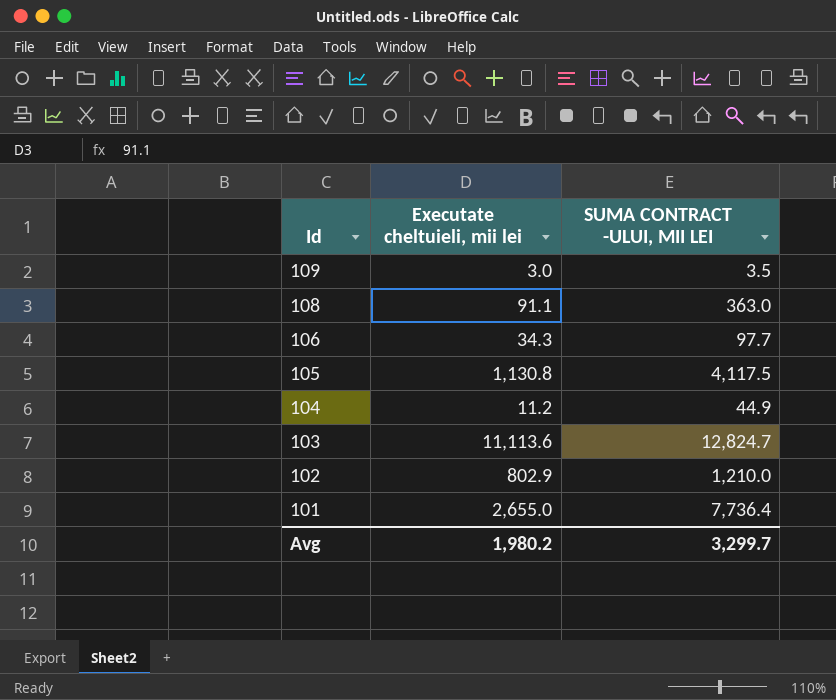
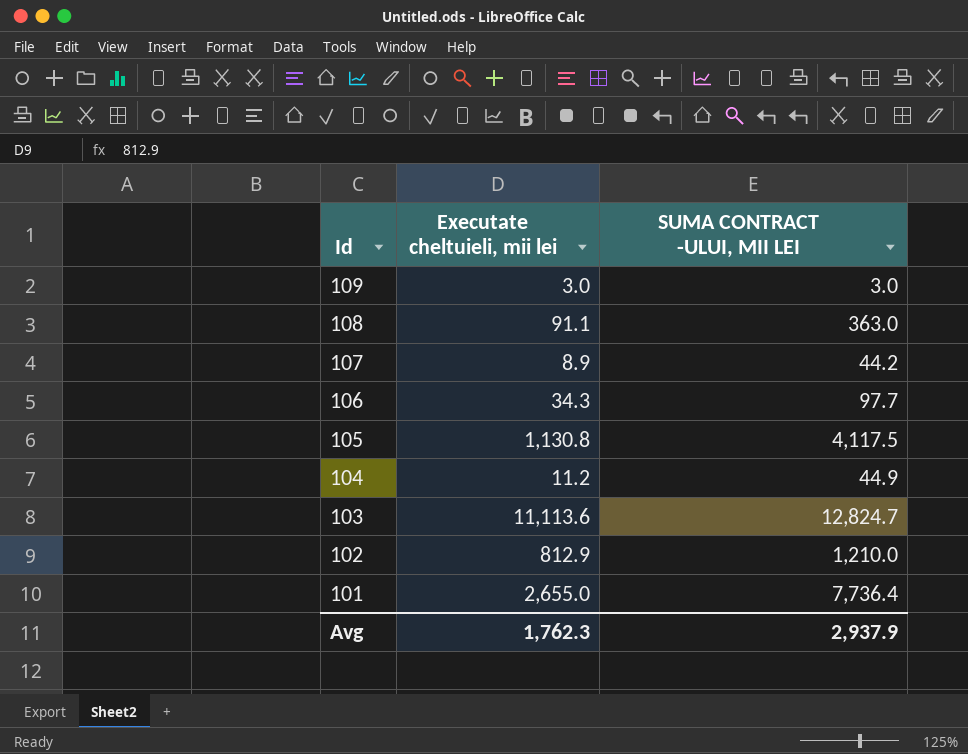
109 | SUMA CONTRACT -ULUI, MII LEI: 3.5 -> 3.0
row 107: none -> 8.9 | 44.2
102 | Executate cheltuieli, mii lei: 802.9 -> 812.9
Avg | Executate cheltuieli, mii lei: 1,980.2 -> 1,762.3
Avg | SUMA CONTRACT -ULUI, MII LEI: 3,299.7 -> 2,937.9

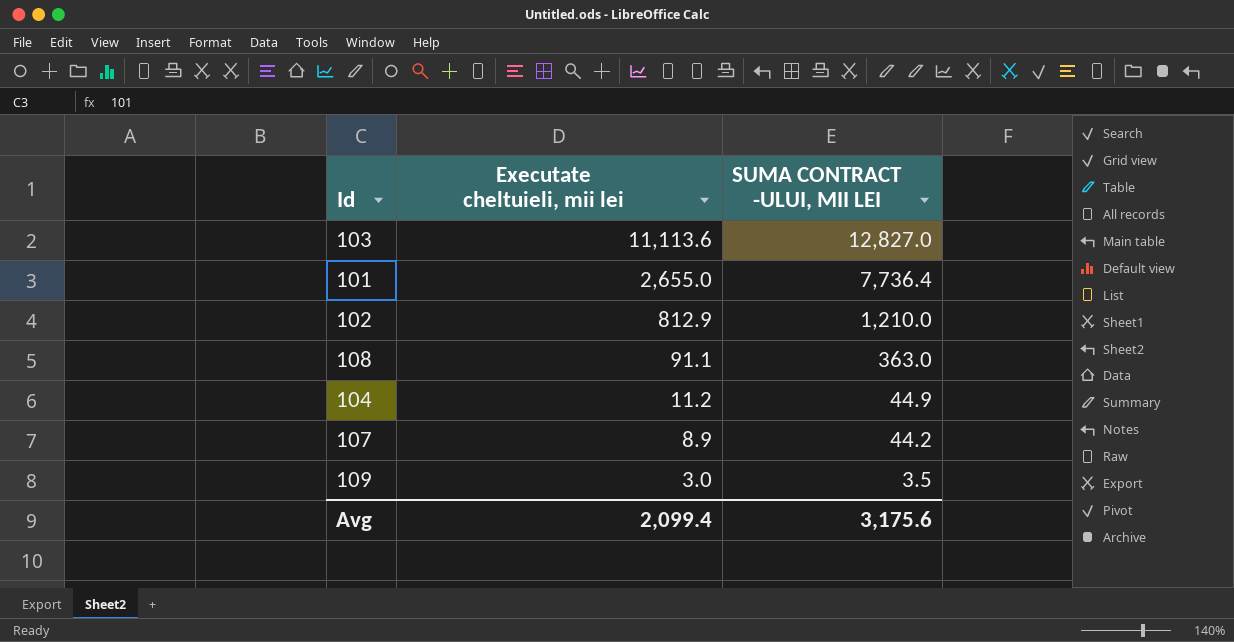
row order: Id descending -> Executate cheltuieli, mii lei descending
row 106: 34.3 | 97.7 -> none
row 105: 1,130.8 | 4,117.5 -> none
103 | SUMA CONTRACT -ULUI, MII LEI: 12,824.7 -> 12,827.0
109 | SUMA CONTRACT -ULUI, MII LEI: 3.0 -> 3.5
Avg | Executate cheltuieli, mii lei: 1,762.3 -> 2,099.4
Avg | SUMA CONTRACT -ULUI, MII LEI: 2,937.9 -> 3,175.6

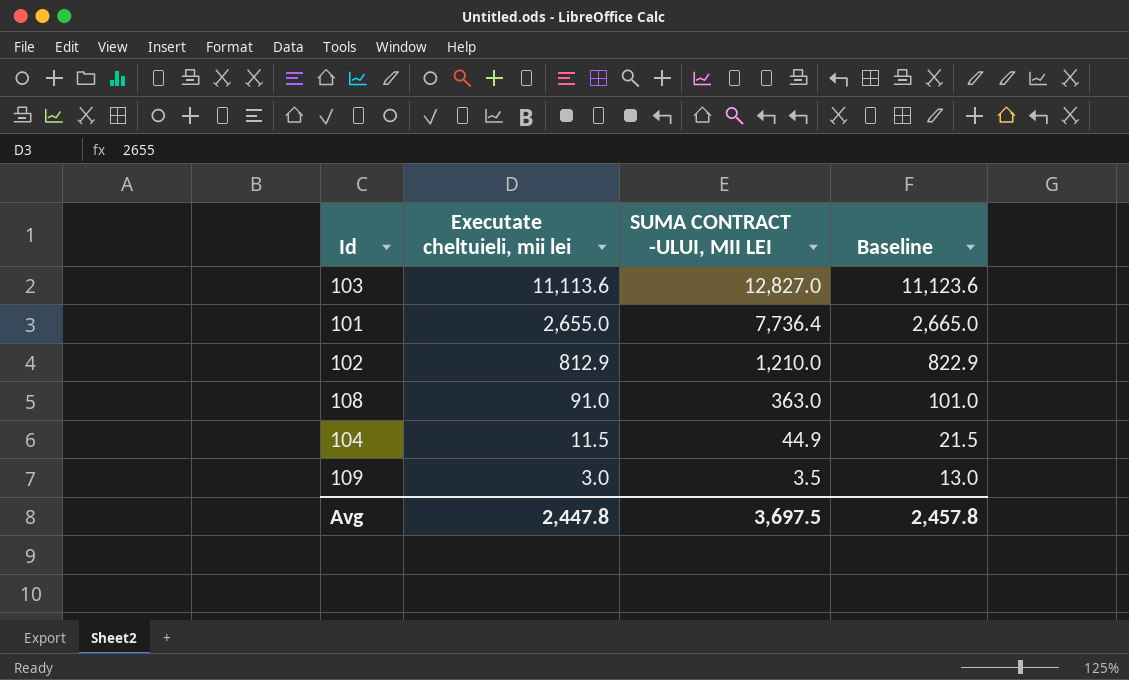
column Baseline | formula: none -> [Executate cheltuieli, mii lei] + 10
row 107: 8.9 | 44.2 -> none
108 | Executate cheltuieli, mii lei: 91.1 -> 91.0
104 | Executate cheltuieli, mii lei: 11.2 -> 11.5
Avg | Executate cheltuieli, mii lei: 2,099.4 -> 2,447.8
Avg | SUMA CONTRACT -ULUI, MII LEI: 3,175.6 -> 3,697.5

